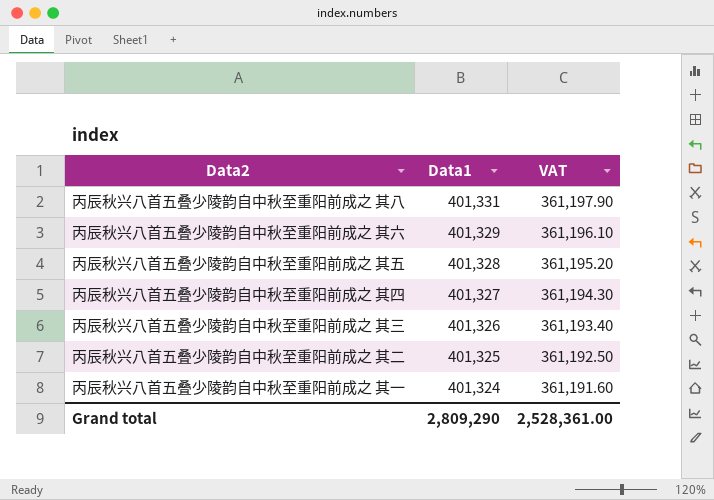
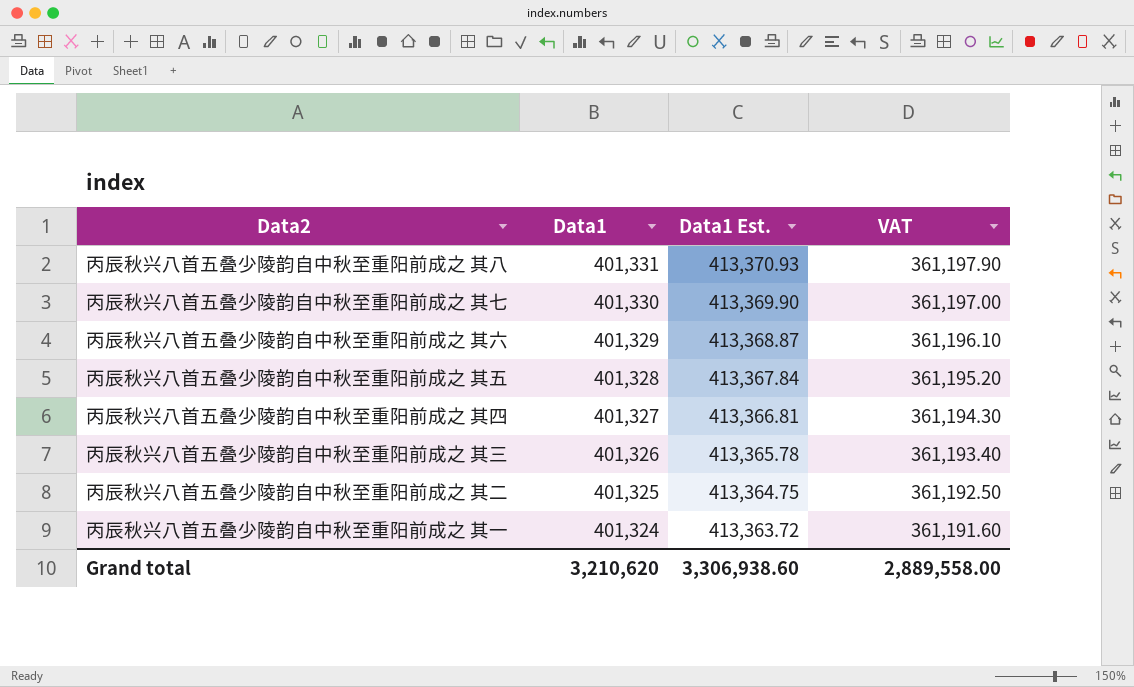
column Data1 Est. | formula: none -> [Data1] * 1.03
row 丙辰秋兴八首五叠少陵韵自中秋至重阳前成之 其七: none -> 401,330 | 413,369.90 | 361,197.00
Grand total | Data1: 2,809,290 -> 3,210,620
Grand total | VAT: 2,528,361.00 -> 2,889,558.00

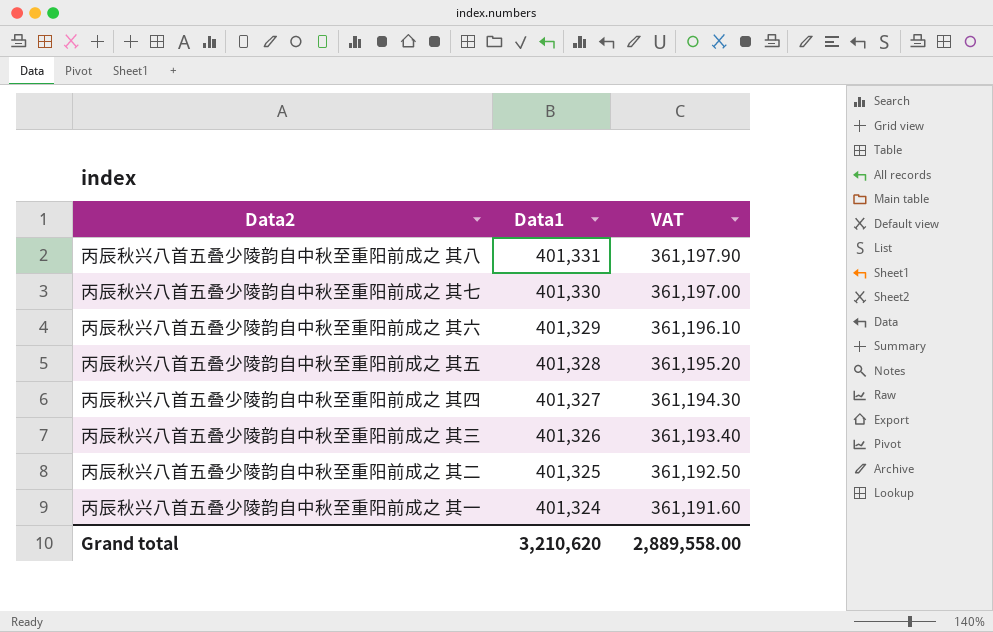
column Data1 Est. | formula: [Data1] * 1.03 -> none

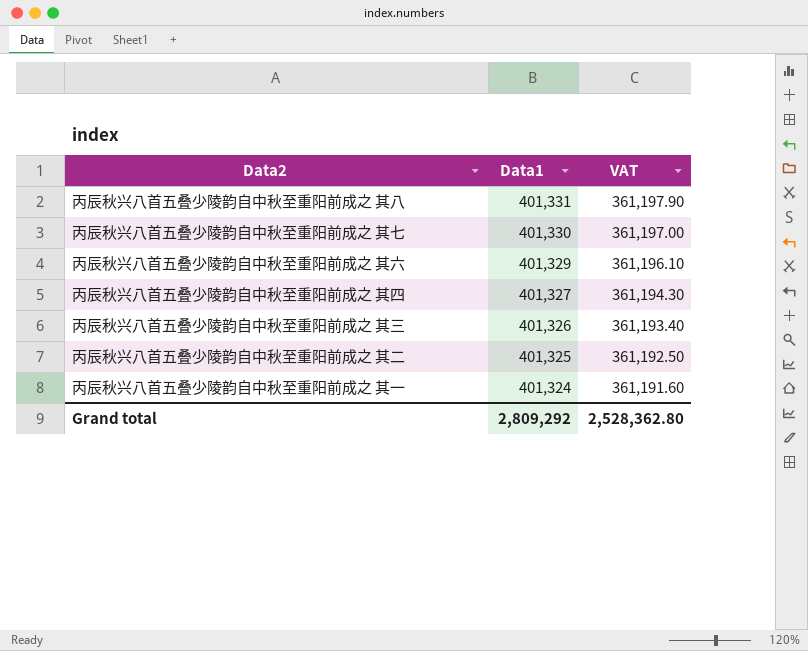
row 丙辰秋兴八首五叠少陵韵自中秋至重阳前成之 其五: 401,328 | 361,195.20 -> none
Grand total | Data1: 3,210,620 -> 2,809,292
Grand total | VAT: 2,889,558.00 -> 2,528,362.80

